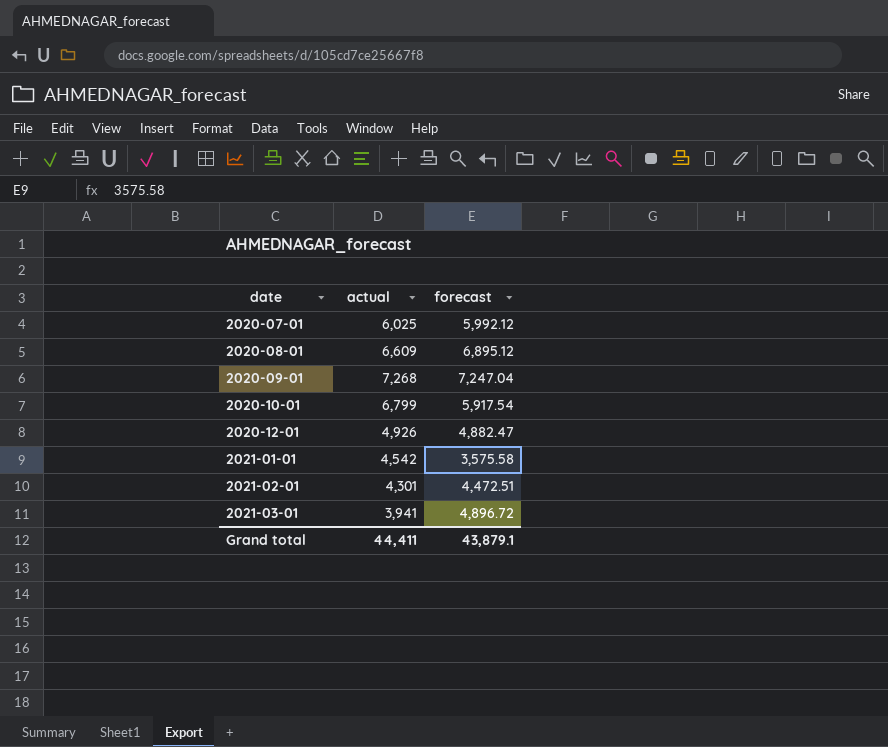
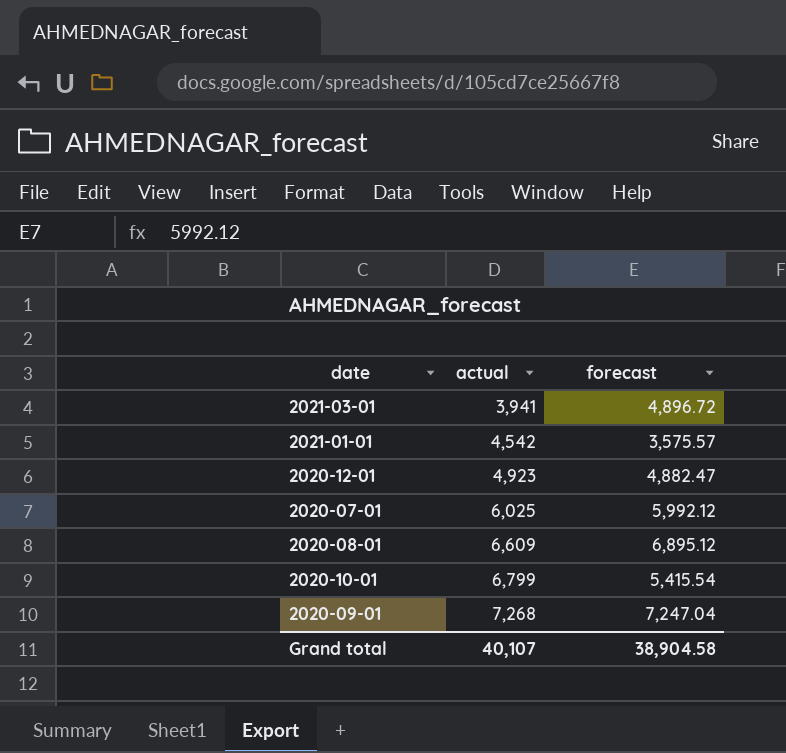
row order: date ascending -> actual ascending
row 2021-02-01: 4,301 | 4,472.51 -> none
2021-01-01 | forecast: 3,575.58 -> 3,575.57
2020-12-01 | actual: 4,926 -> 4,923
2020-10-01 | forecast: 5,917.54 -> 5,415.54
Grand total | actual: 44,411 -> 40,107
Grand total | forecast: 43,879.1 -> 38,904.58

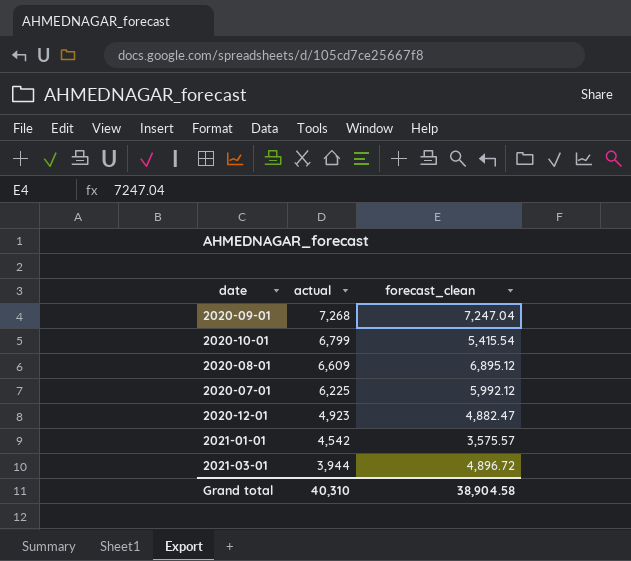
row order: actual ascending -> actual descending
column name: forecast -> forecast_clean
2020-07-01 | actual: 6,025 -> 6,225
2021-03-01 | actual: 3,941 -> 3,944
Grand total | actual: 40,107 -> 40,310

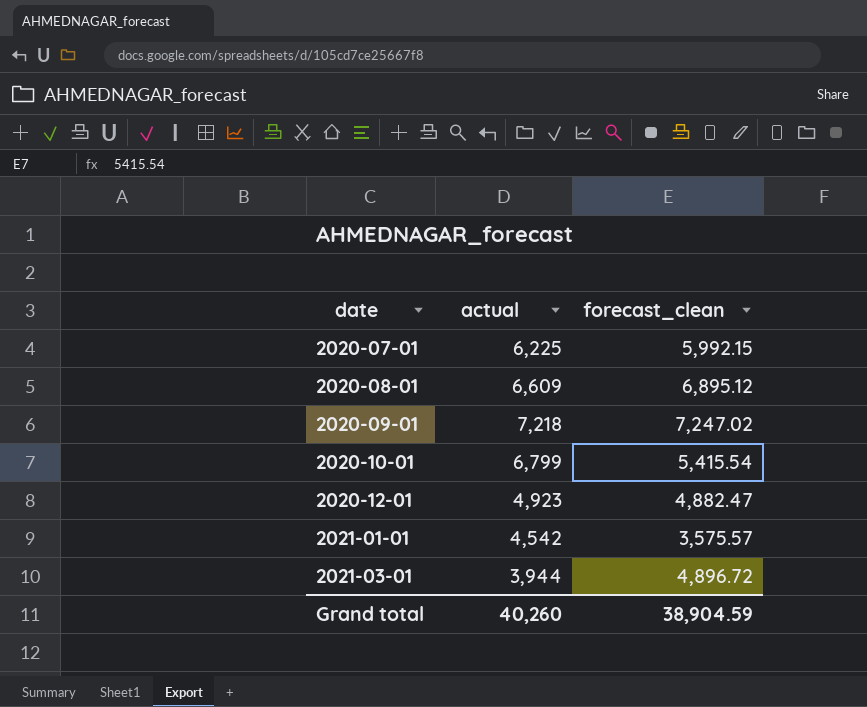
row order: actual descending -> date ascending
2020-07-01 | forecast_clean: 5,992.12 -> 5,992.15
2020-09-01 | actual: 7,268 -> 7,218
2020-09-01 | forecast_clean: 7,247.04 -> 7,247.02
Grand total | actual: 40,310 -> 40,260
Grand total | forecast_clean: 38,904.58 -> 38,904.59

